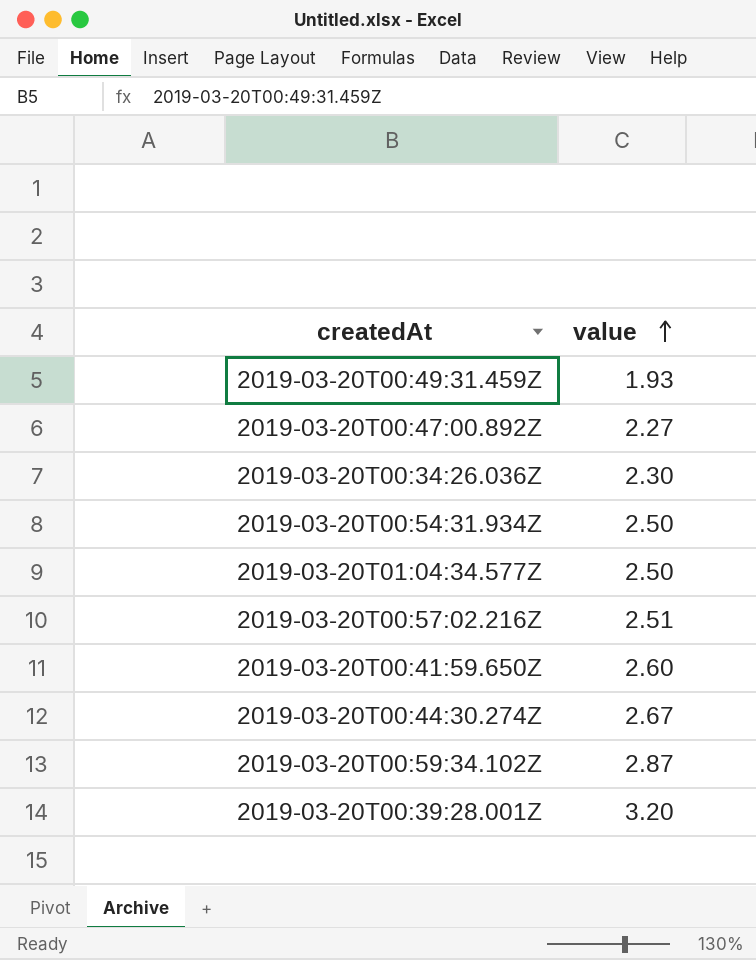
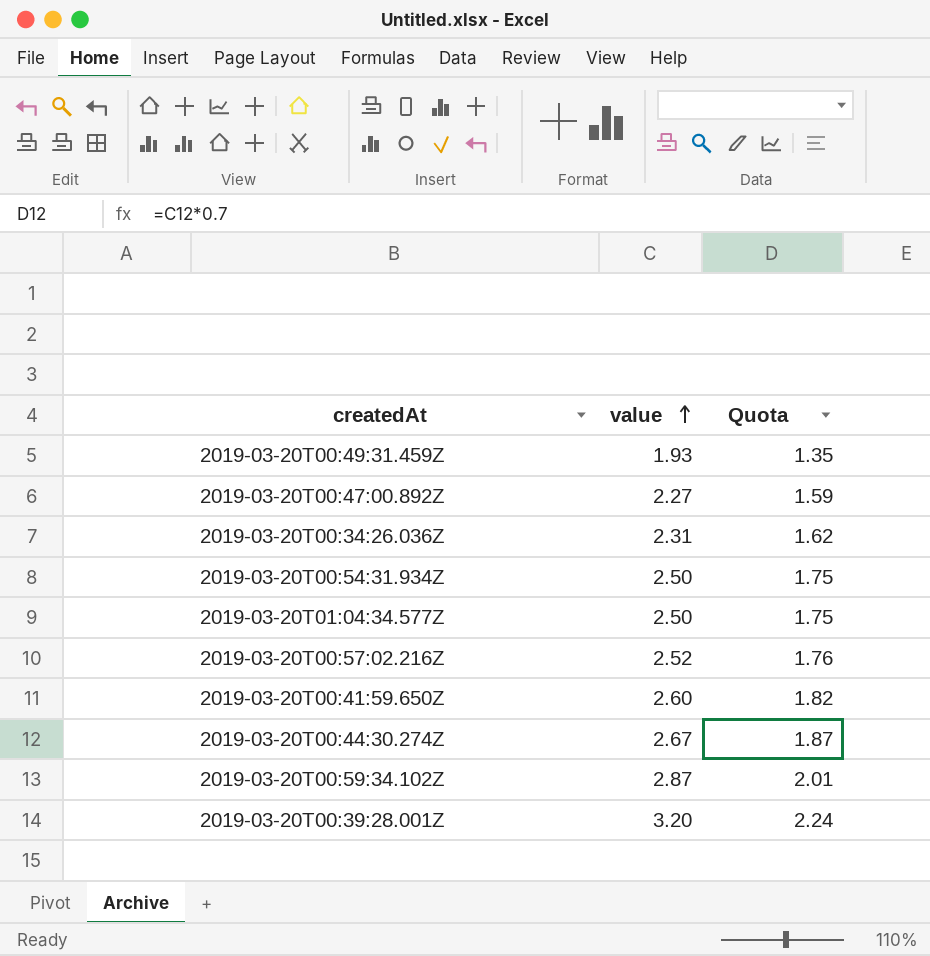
column Quota | formula: none -> [value] * 0.7
2019-03-20T00:34:26.036Z | value: 2.30 -> 2.31
2019-03-20T00:57:02.216Z | value: 2.51 -> 2.52

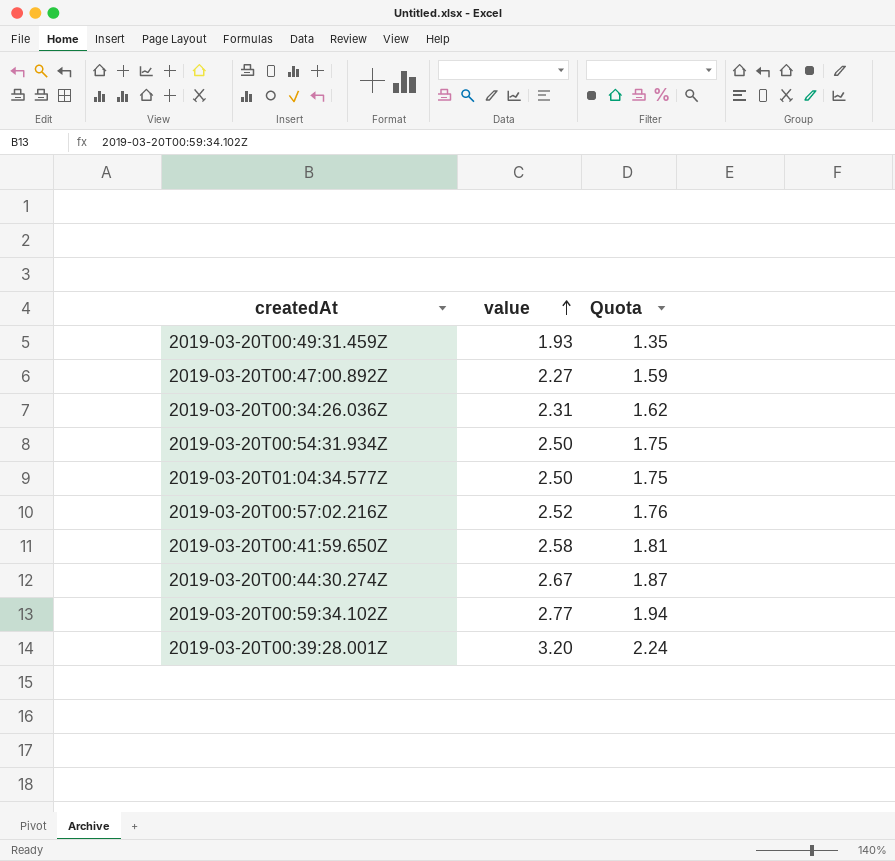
2019-03-20T00:41:59.650Z | value: 2.60 -> 2.58
2019-03-20T00:41:59.650Z | Quota: 1.82 -> 1.81
2019-03-20T00:59:34.102Z | value: 2.87 -> 2.77
2019-03-20T00:59:34.102Z | Quota: 2.01 -> 1.94

